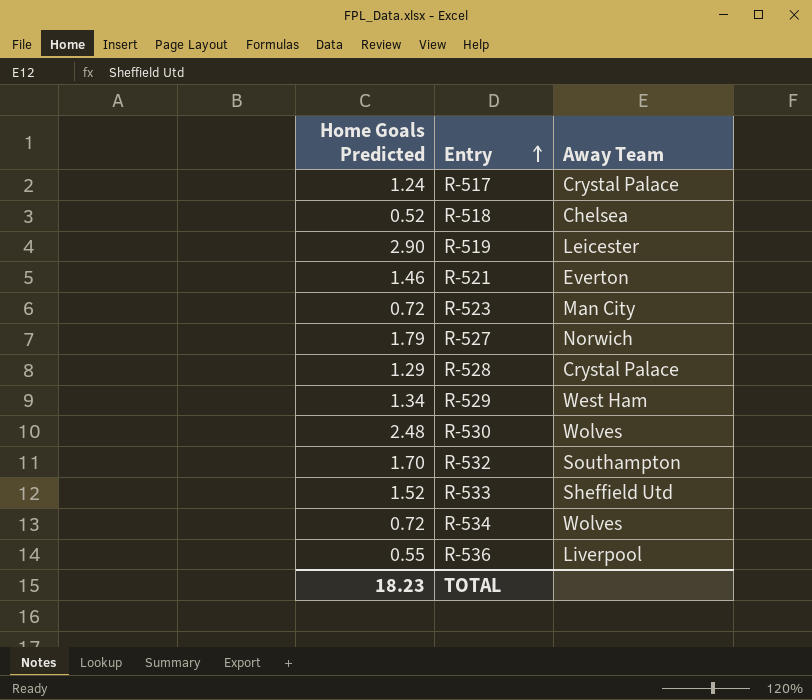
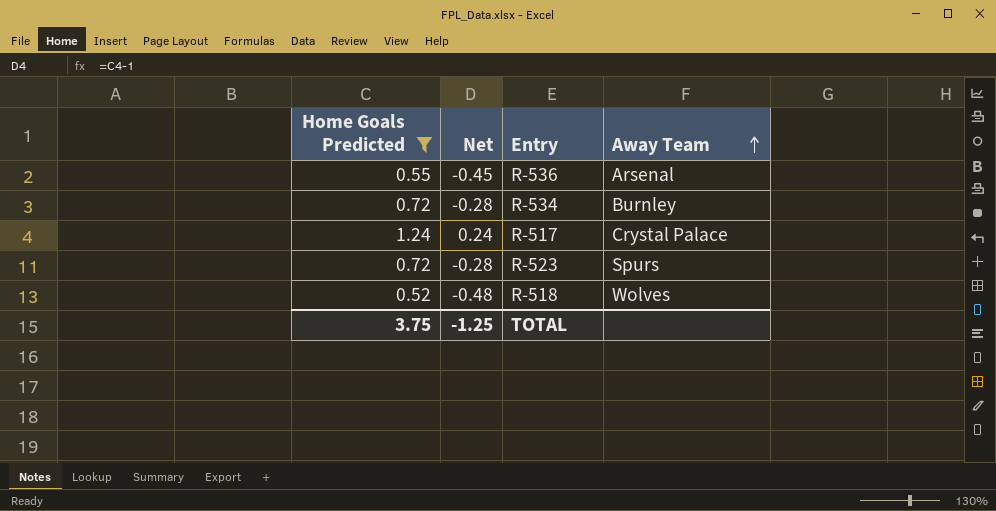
filter: none -> Home Goals Predicted <= 1.24
row order: Entry ascending -> Away Team ascending
column Net | formula: none -> [Home Goals Predicted] - 1
R-536 | Away Team: Liverpool -> Arsenal
R-534 | Away Team: Wolves -> Burnley
R-523 | Away Team: Man City -> Spurs
R-518 | Away Team: Chelsea -> Wolves
TOTAL | Home Goals Predicted: 18.23 -> 3.75

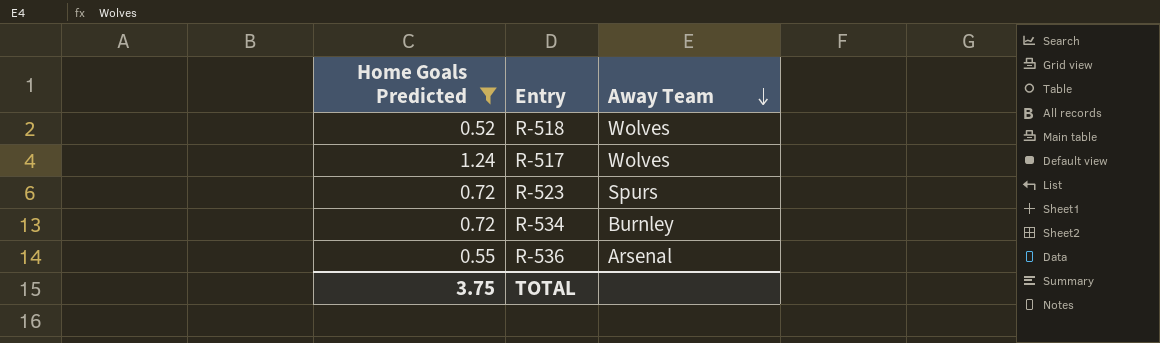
row order: Away Team ascending -> Away Team descending
column Net | formula: [Home Goals Predicted] - 1 -> none
R-517 | Away Team: Crystal Palace -> Wolves

